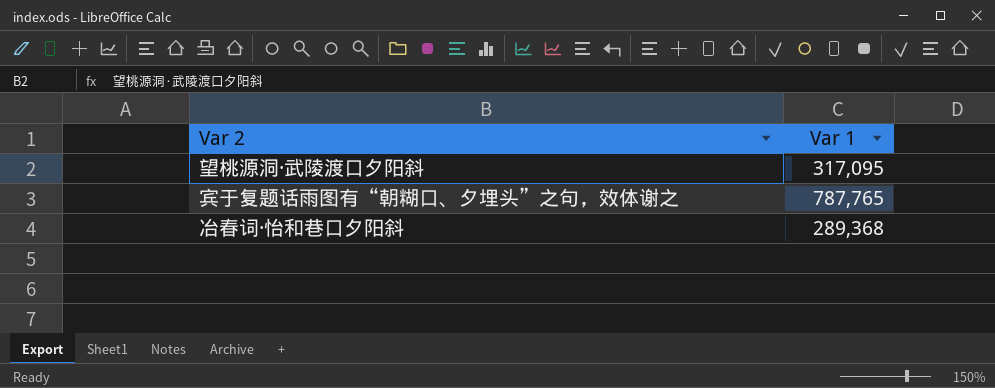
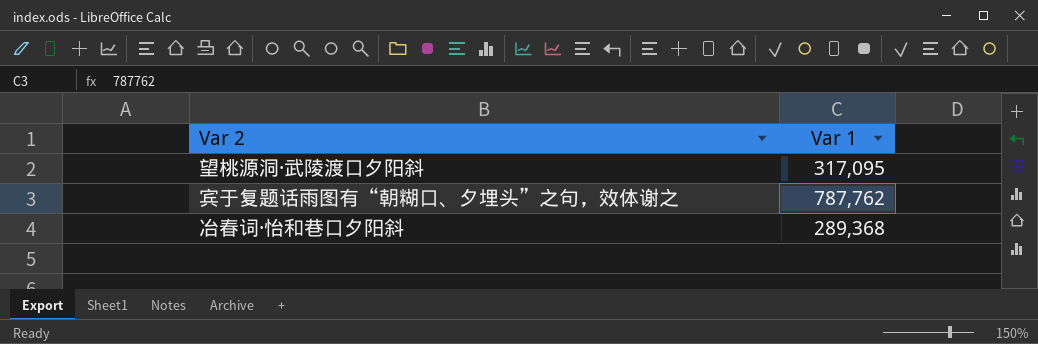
宾于复题话雨图有“朝糊口、夕埋头”之句，效体谢之 | Var 1: 787,765 -> 787,762

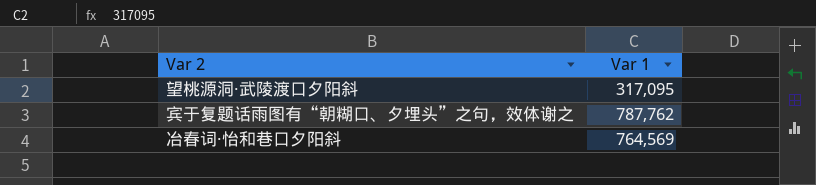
冶春词·怡和巷口夕阳斜 | Var 1: 289,368 -> 764,569

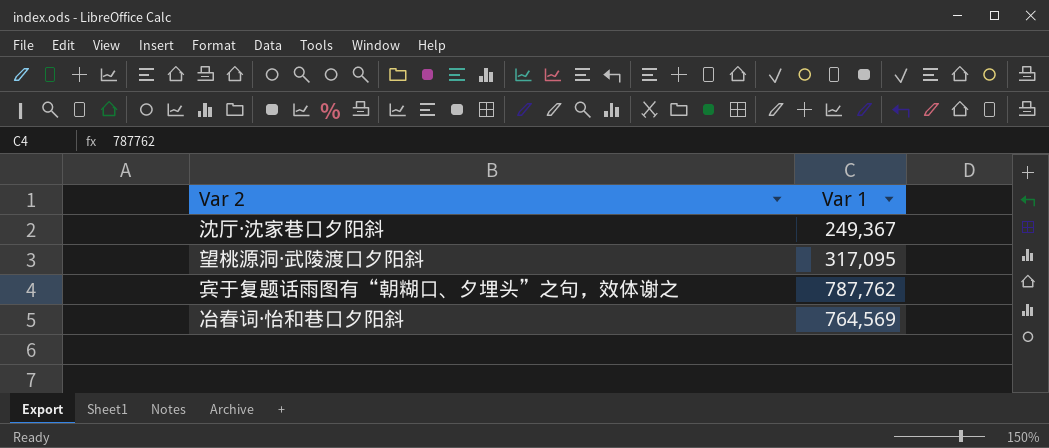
row 沈厅·沈家巷口夕阳斜: none -> 249,367

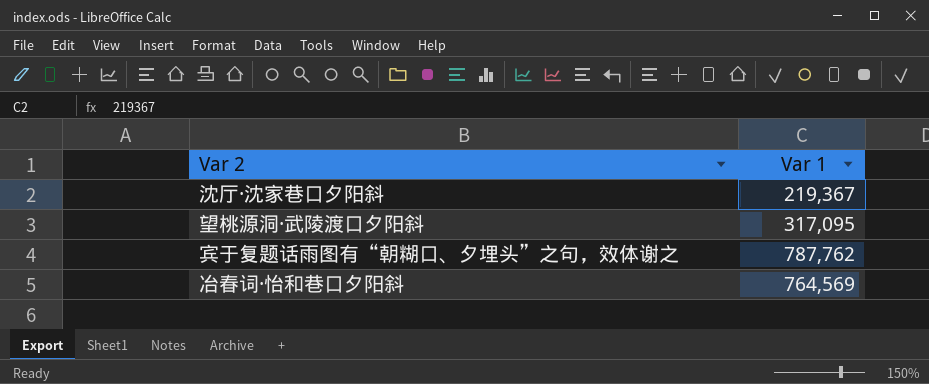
沈厅·沈家巷口夕阳斜 | Var 1: 249,367 -> 219,367

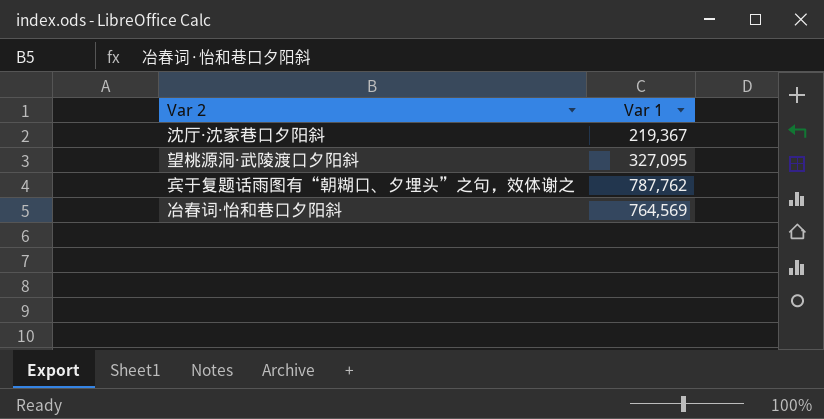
望桃源洞·武陵渡口夕阳斜 | Var 1: 317,095 -> 327,095

